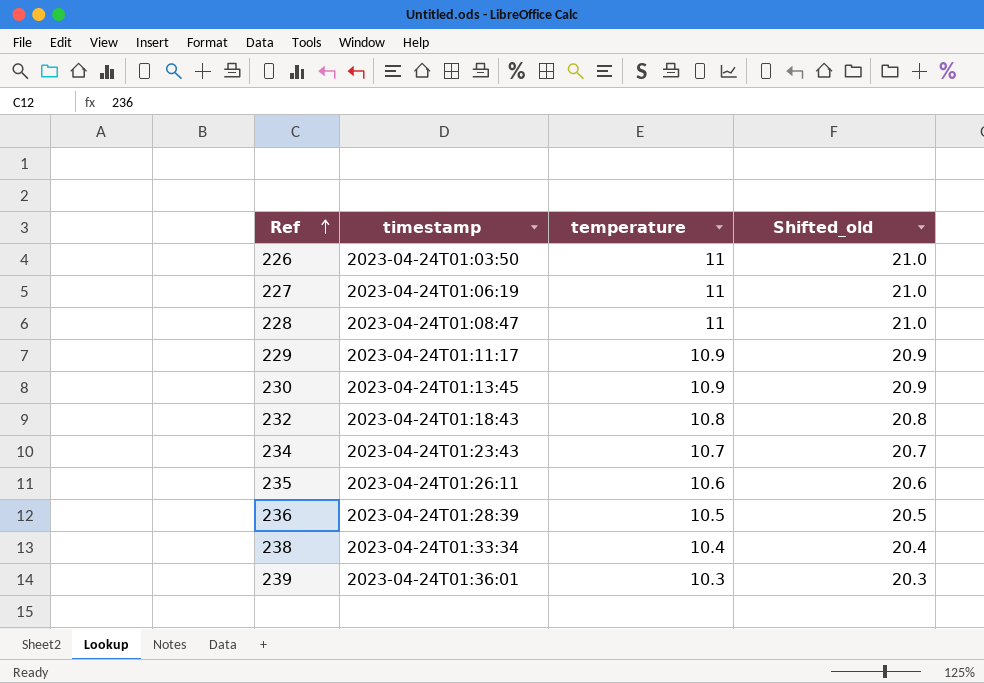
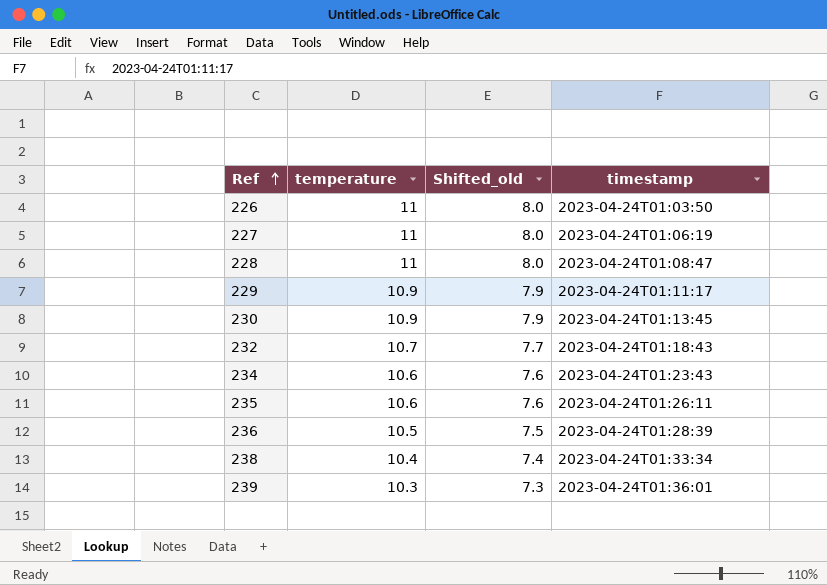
column Shifted_old | formula: [temperature] + 10 -> [temperature] - 3
column timestamp | position: 2 -> 4
232 | temperature: 10.8 -> 10.7
234 | temperature: 10.7 -> 10.6

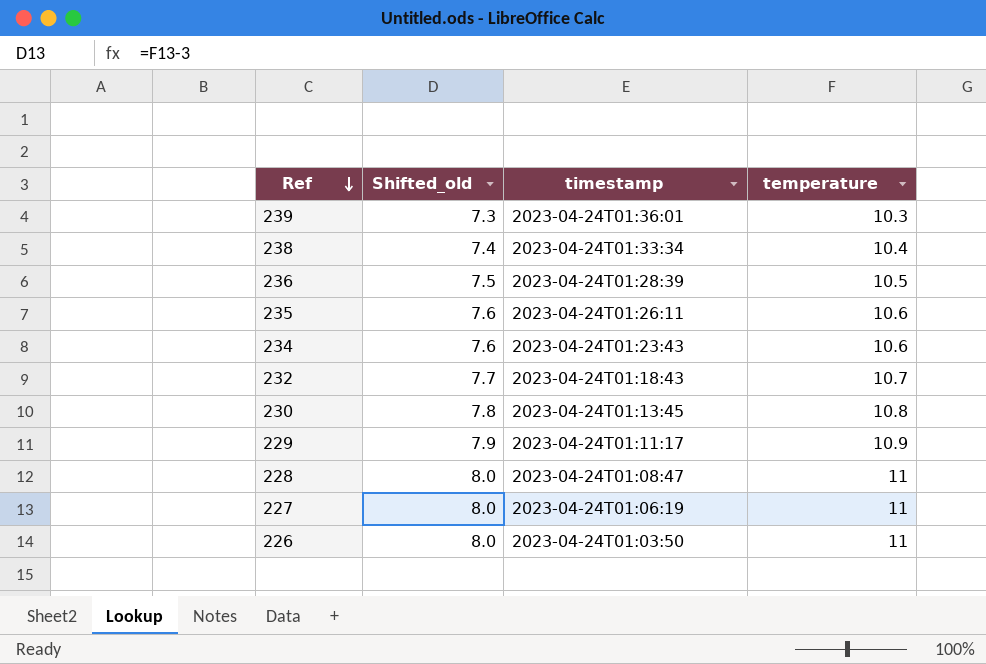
row order: Ref ascending -> Ref descending
column temperature | position: 2 -> 4
230 | Shifted_old: 7.9 -> 7.8
230 | temperature: 10.9 -> 10.8

